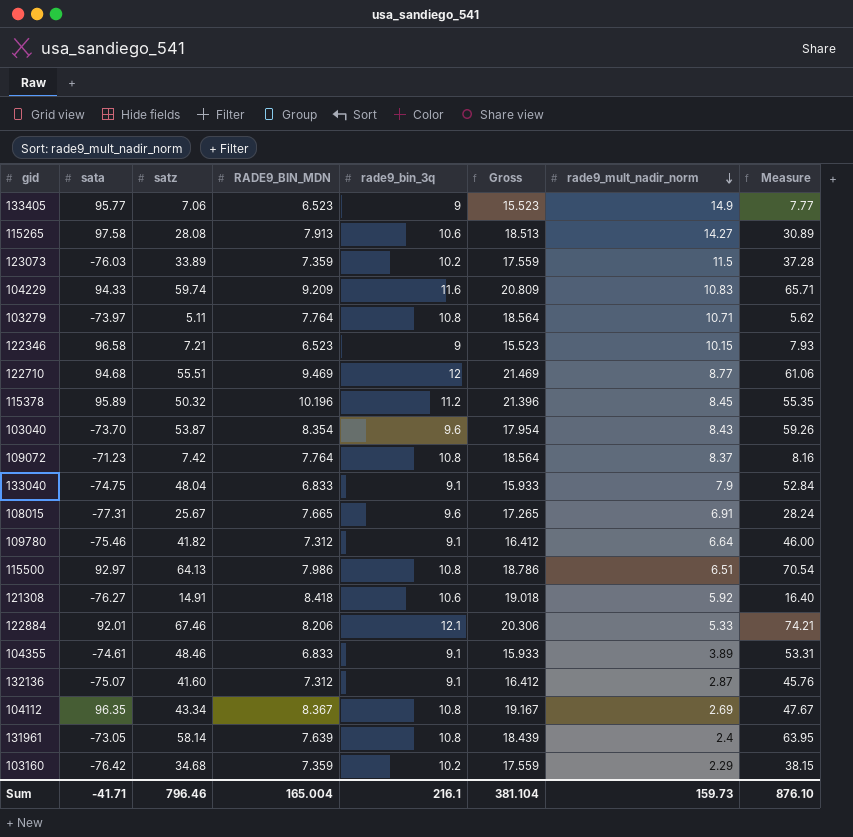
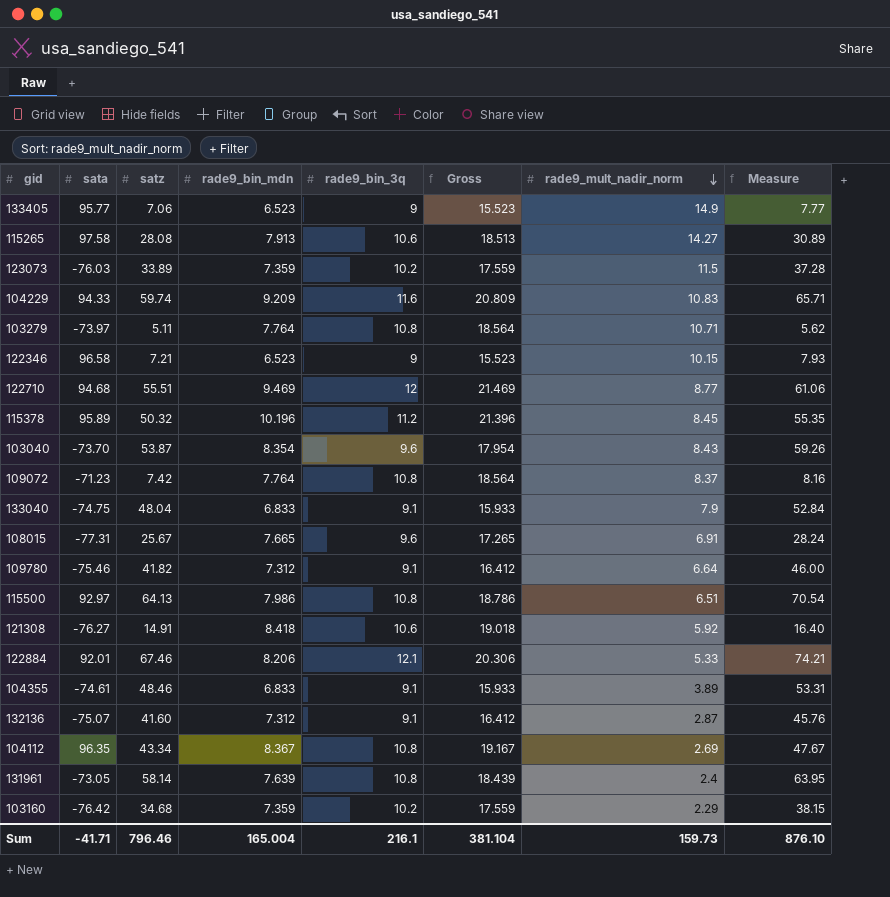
column name: RADE9_BIN_MDN -> rade9_bin_mdn

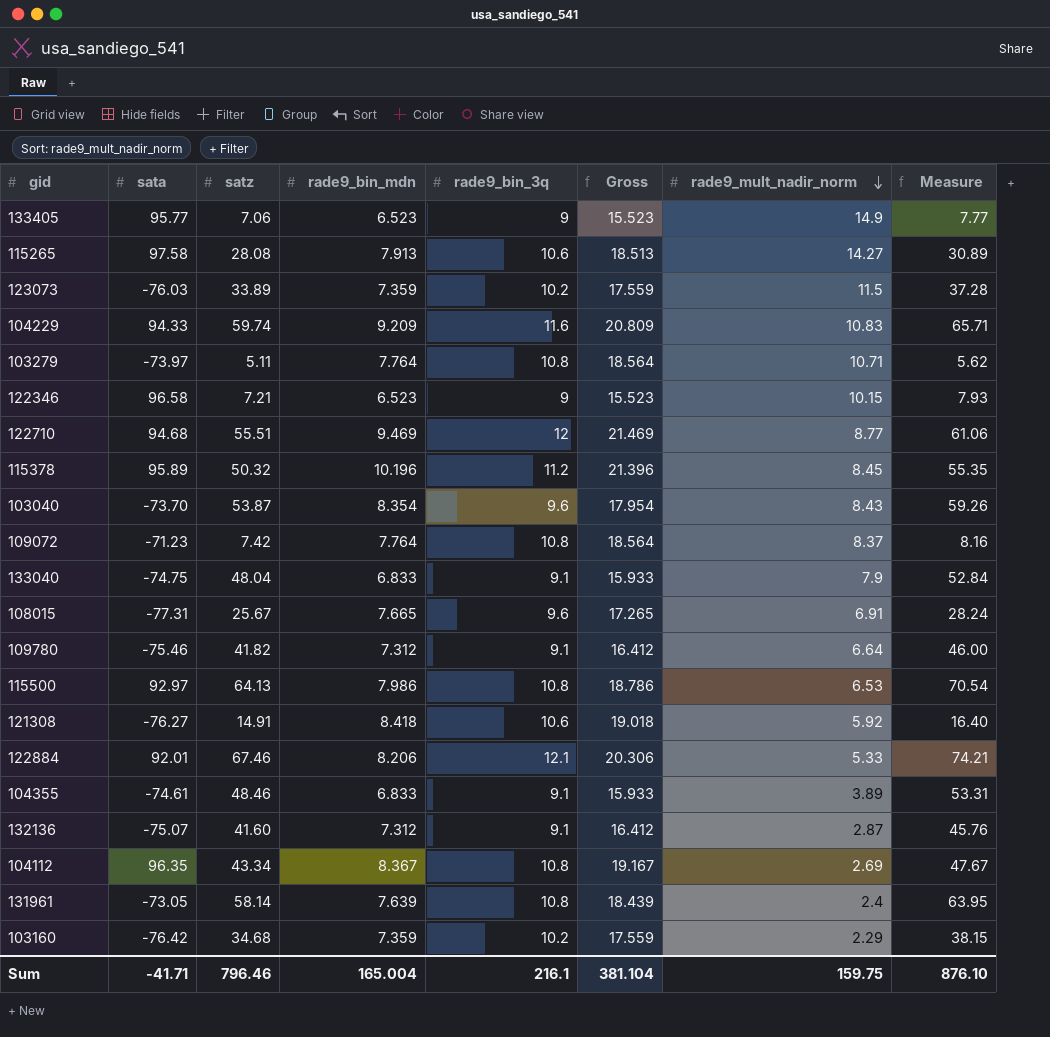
115500 | rade9_mult_nadir_norm: 6.51 -> 6.53
Sum | rade9_mult_nadir_norm: 159.73 -> 159.75

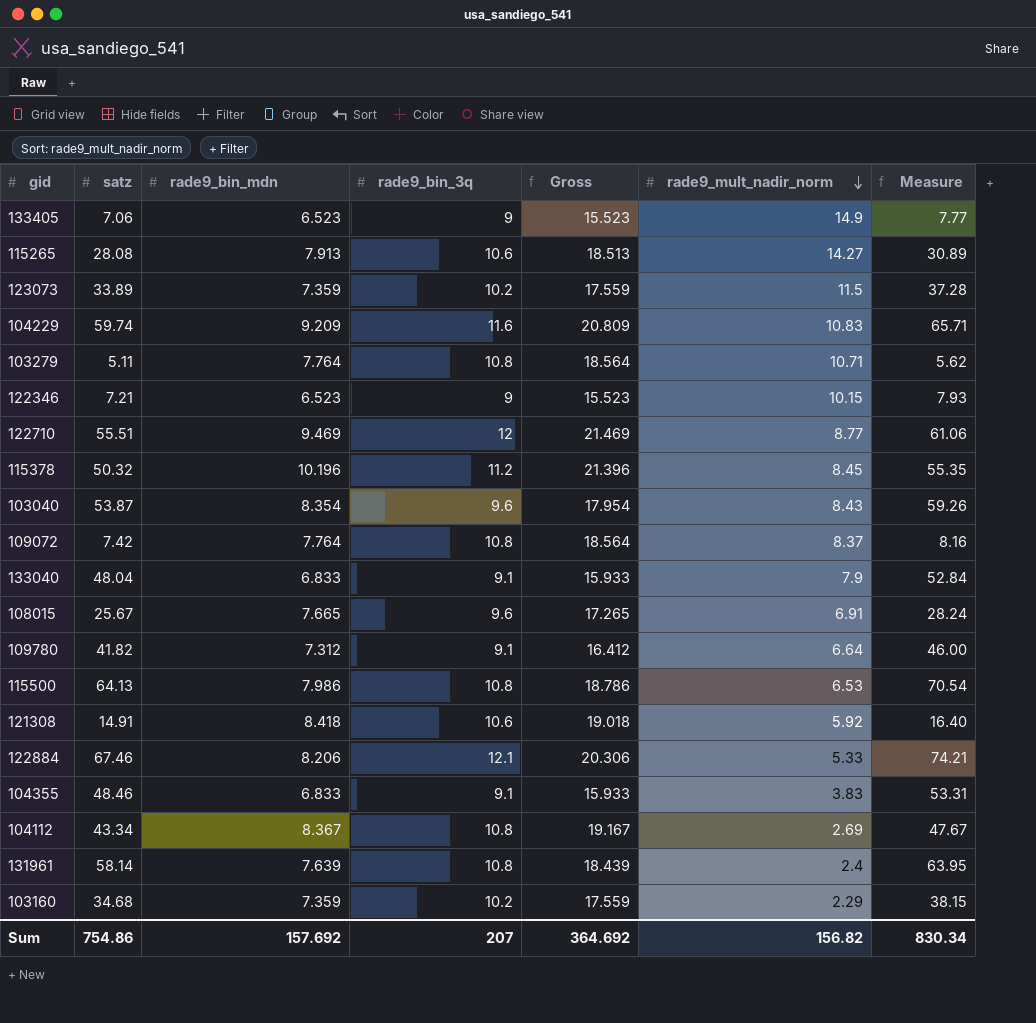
column sata | position: 2 -> none
row 132136: -75.07 | 41.60 | 7.312 | 9.1 | 16.412 | 2.87 | 45.76 -> none
104355 | rade9_mult_nadir_norm: 3.89 -> 3.83
Sum | satz: 796.46 -> 754.86
Sum | rade9_bin_mdn: 165.004 -> 157.692
Sum | rade9_bin_3q: 216.1 -> 207
Sum | Gross: 381.104 -> 364.692
Sum | rade9_mult_nadir_norm: 159.75 -> 156.82
Sum | Measure: 876.10 -> 830.34

